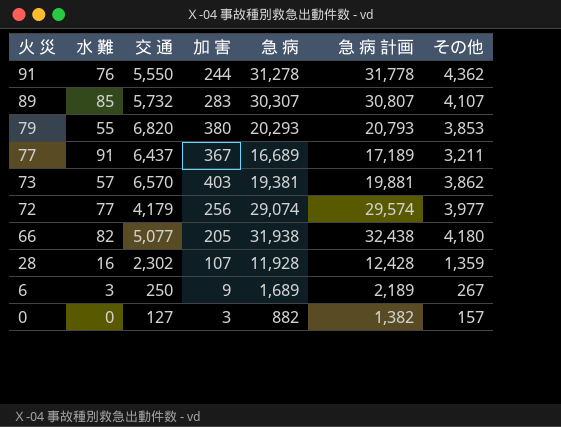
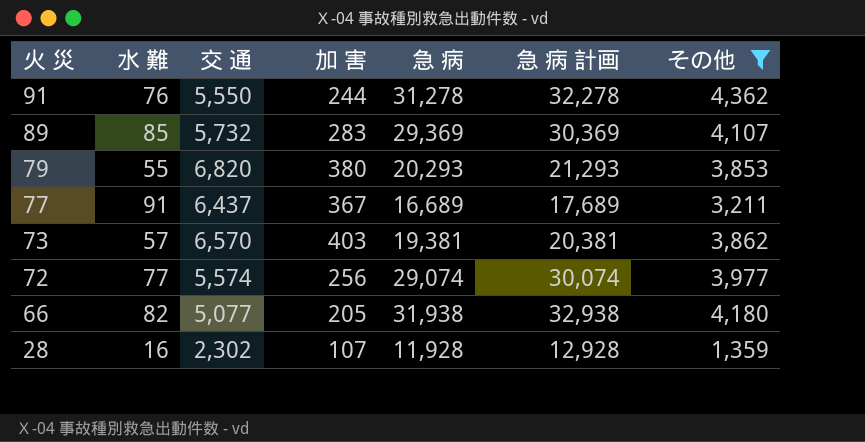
filter: none -> その他 >= 1,359
column 急 病 計画 | formula: [急 病] + 500 -> [急 病] + 1000
89 | 急 病: 30,307 -> 29,369
72 | 交 通: 4,179 -> 5,574

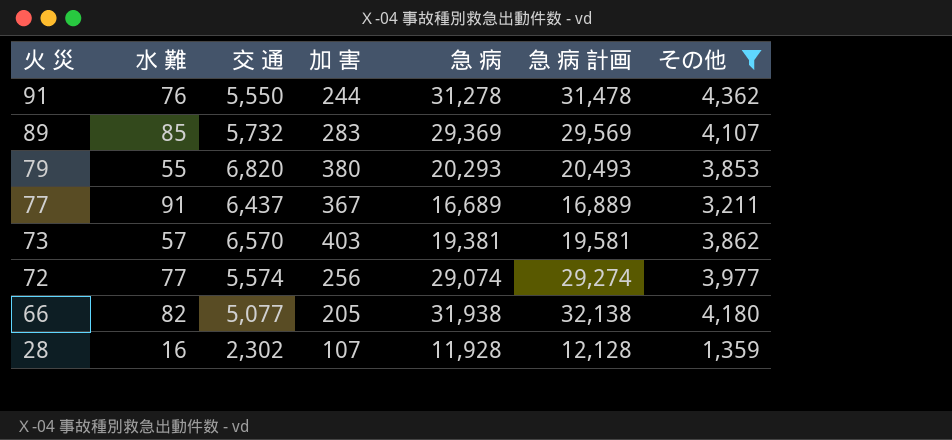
column 急 病 計画 | formula: [急 病] + 1000 -> [急 病] + 200

